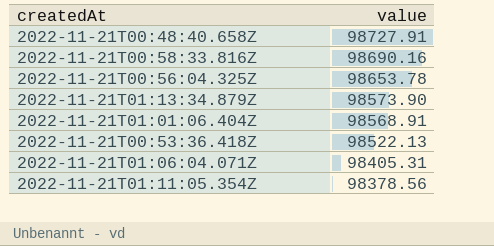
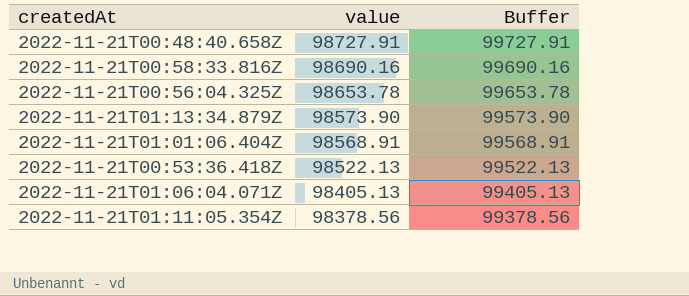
column Buffer | formula: none -> [value] + 1000
2022-11-21T01:06:04.071Z | value: 98405.31 -> 98405.13

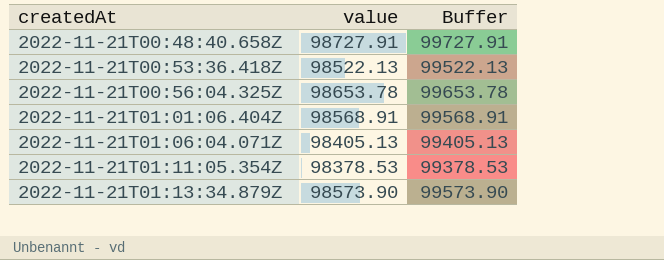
row order: value descending -> createdAt ascending
row 2022-11-21T00:58:33.816Z: 98690.16 | 99690.16 -> none
2022-11-21T01:11:05.354Z | value: 98378.56 -> 98378.53
2022-11-21T01:11:05.354Z | Buffer: 99378.56 -> 99378.53

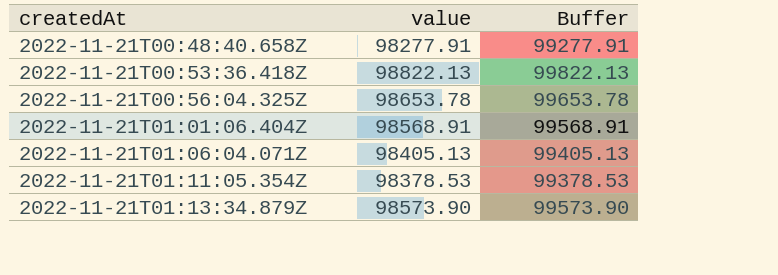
2022-11-21T00:48:40.658Z | value: 98727.91 -> 98277.91
2022-11-21T00:48:40.658Z | Buffer: 99727.91 -> 99277.91
2022-11-21T00:53:36.418Z | value: 98522.13 -> 98822.13
2022-11-21T00:53:36.418Z | Buffer: 99522.13 -> 99822.13

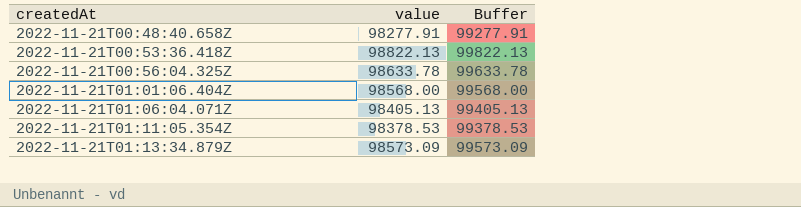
2022-11-21T00:56:04.325Z | value: 98653.78 -> 98633.78
2022-11-21T00:56:04.325Z | Buffer: 99653.78 -> 99633.78
2022-11-21T01:01:06.404Z | value: 98568.91 -> 98568.00
2022-11-21T01:01:06.404Z | Buffer: 99568.91 -> 99568.00
2022-11-21T01:13:34.879Z | value: 98573.90 -> 98573.09
2022-11-21T01:13:34.879Z | Buffer: 99573.90 -> 99573.09

